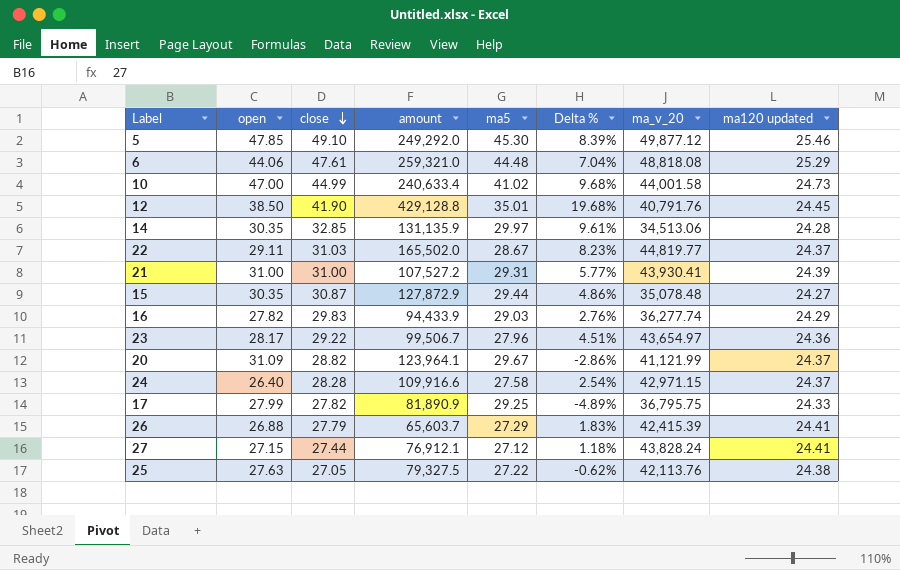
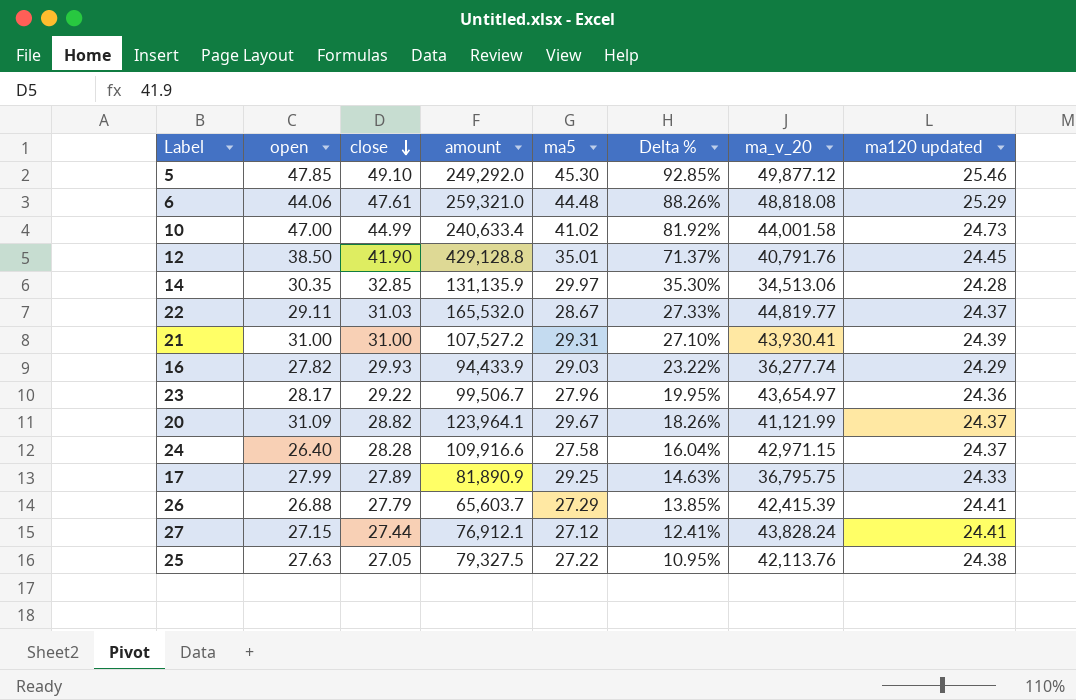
column Delta % | formula: ([close] - [ma5]) / [ma5] -> ([close] - [ma120 updated]) / [ma120 updated]
row 15: 30.35 | 30.87 | 127,872.9 | 29.44 | 4.86% | 35,078.48 | 24.27 -> none
22 | amount: 165,502.0 -> 165,532.0
16 | close: 29.83 -> 29.93
17 | close: 27.82 -> 27.89

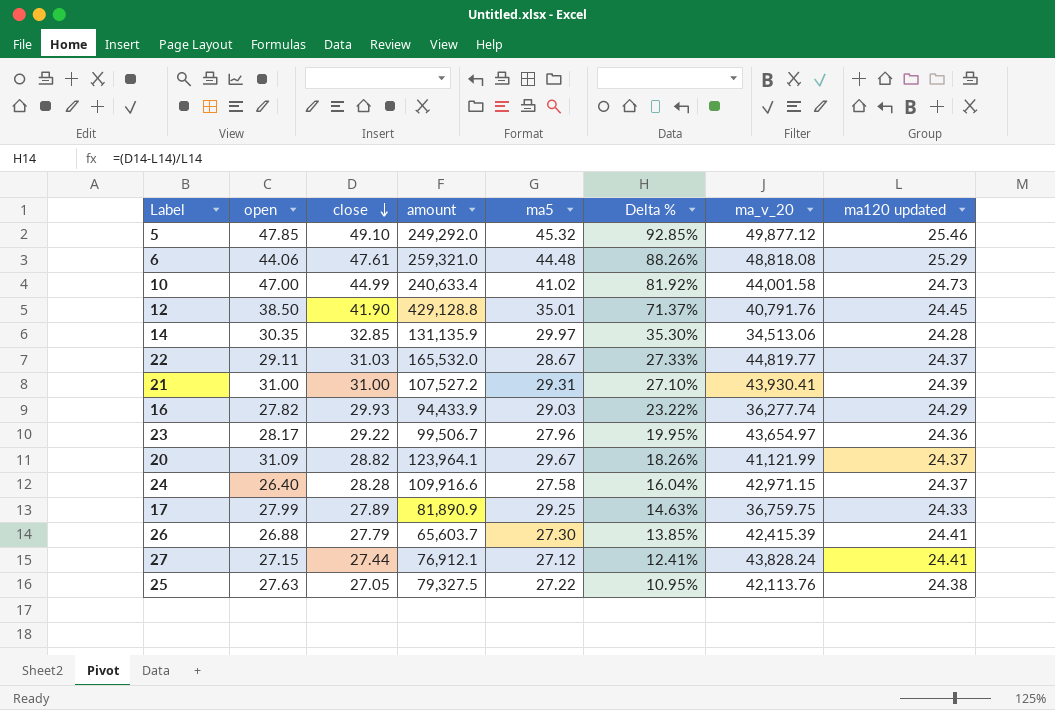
5 | ma5: 45.30 -> 45.32
17 | ma_v_20: 36,795.75 -> 36,759.75
26 | ma5: 27.29 -> 27.30

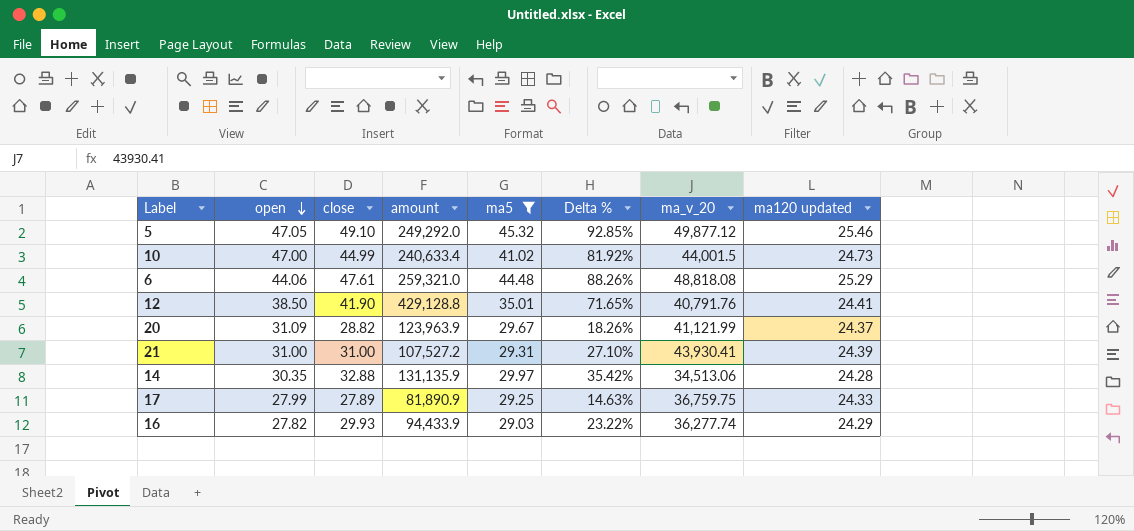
filter: none -> ma5 >= 29.03
row order: close descending -> open descending
5 | open: 47.85 -> 47.05
10 | ma_v_20: 44,001.58 -> 44,001.5
12 | Delta %: 71.37% -> 71.65%
12 | ma120 updated: 24.45 -> 24.41
20 | amount: 123,964.1 -> 123,963.9
14 | close: 32.85 -> 32.88
14 | Delta %: 35.30% -> 35.42%

